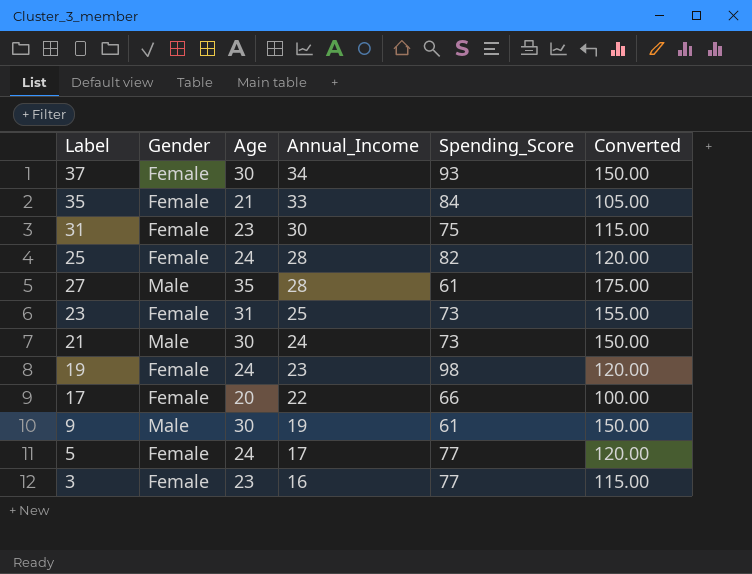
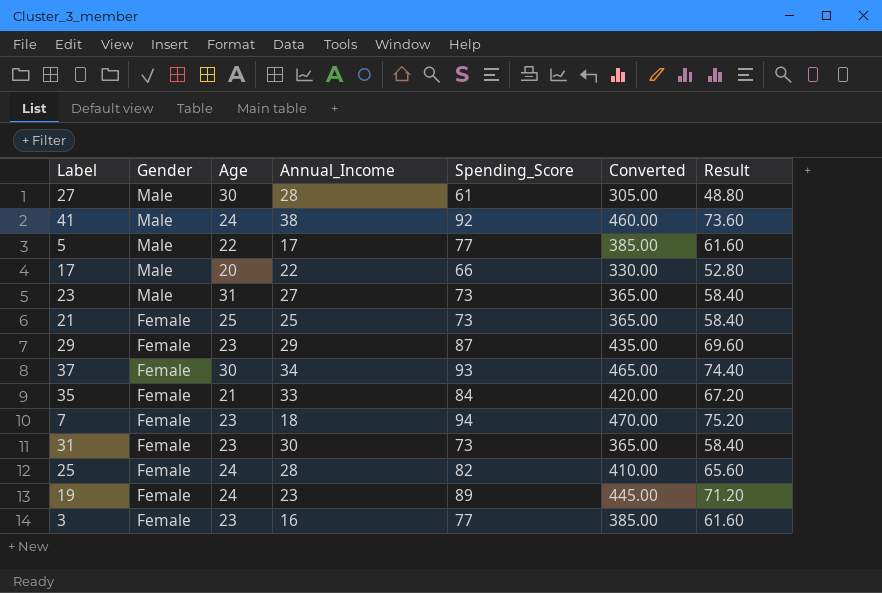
row order: Annual_Income descending -> Gender descending
column Converted | formula: [Age] * 5 -> [Spending_Score] * 5
column Result | formula: none -> [Spending_Score] * 0.8
row 9: Male | 30 | 19 | 61 | 150.00 -> none
27 | Age: 35 -> 30
row 41: none -> Male | 24 | 38 | 92 | 460.00 | 73.60
5 | Gender: Female -> Male
5 | Age: 24 -> 22
17 | Gender: Female -> Male
23 | Gender: Female -> Male
23 | Annual_Income: 25 -> 27
21 | Gender: Male -> Female
21 | Age: 30 -> 25
21 | Annual_Income: 24 -> 25
row 29: none -> Female | 23 | 29 | 87 | 435.00 | 69.60
row 7: none -> Female | 23 | 18 | 94 | 470.00 | 75.20
31 | Spending_Score: 75 -> 73
19 | Spending_Score: 98 -> 89

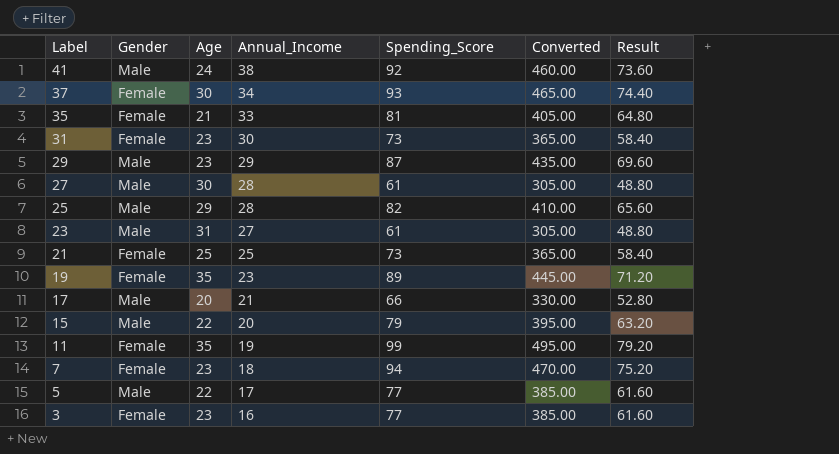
row order: Gender descending -> Label descending
35 | Spending_Score: 84 -> 81
35 | Converted: 420.00 -> 405.00
35 | Result: 67.20 -> 64.80
29 | Gender: Female -> Male
25 | Gender: Female -> Male
25 | Age: 24 -> 29
23 | Spending_Score: 73 -> 61
23 | Converted: 365.00 -> 305.00
23 | Result: 58.40 -> 48.80
19 | Age: 24 -> 35
17 | Annual_Income: 22 -> 21
row 15: none -> Male | 22 | 20 | 79 | 395.00 | 63.20
row 11: none -> Female | 35 | 19 | 99 | 495.00 | 79.20

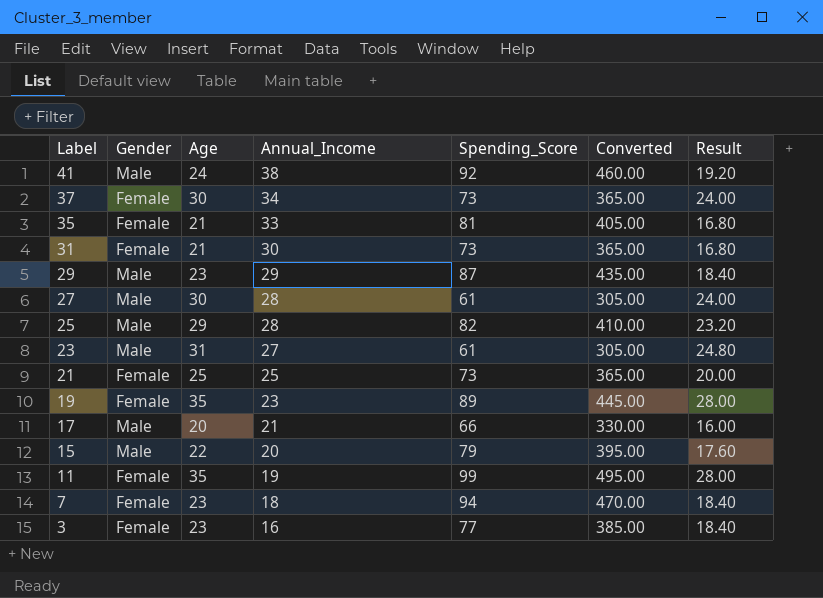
column Result | formula: [Spending_Score] * 0.8 -> [Age] * 0.8
row 5: Male | 22 | 17 | 77 | 385.00 | 61.60 -> none
37 | Spending_Score: 93 -> 73
37 | Converted: 465.00 -> 365.00
31 | Age: 23 -> 21

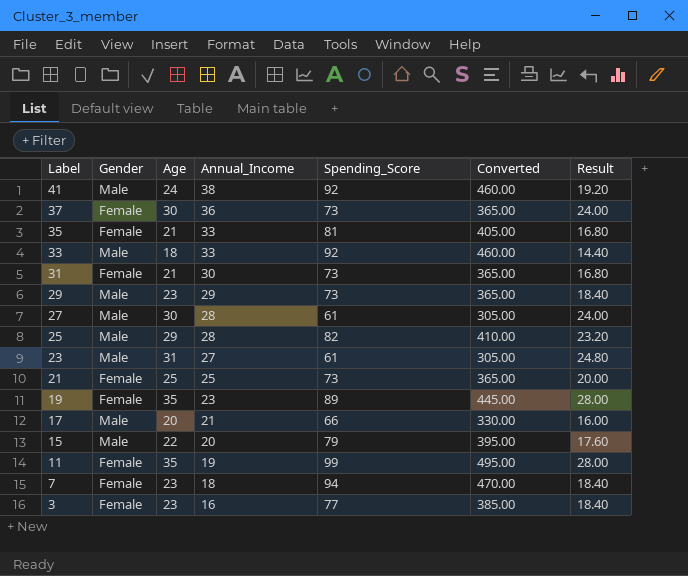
37 | Annual_Income: 34 -> 36
row 33: none -> Male | 18 | 33 | 92 | 460.00 | 14.40
29 | Spending_Score: 87 -> 73
29 | Converted: 435.00 -> 365.00

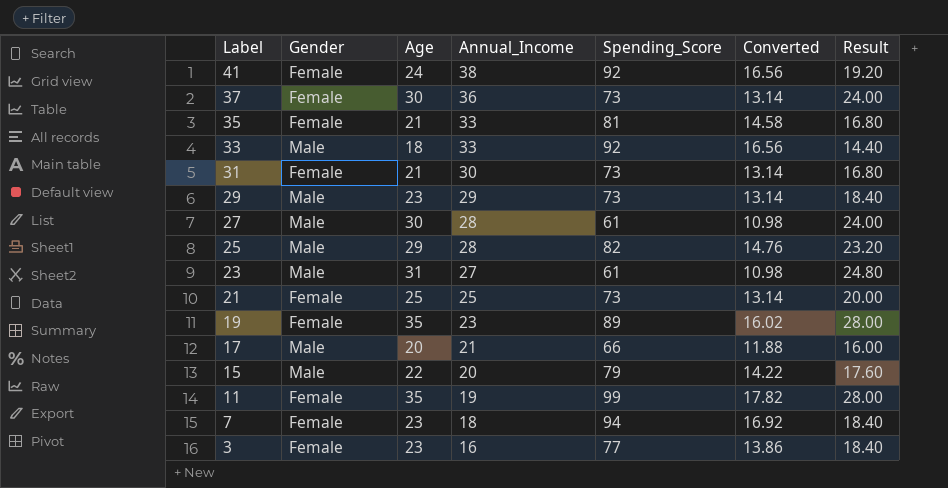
column Converted | formula: [Spending_Score] * 5 -> [Spending_Score] * 0.18
41 | Gender: Male -> Female

